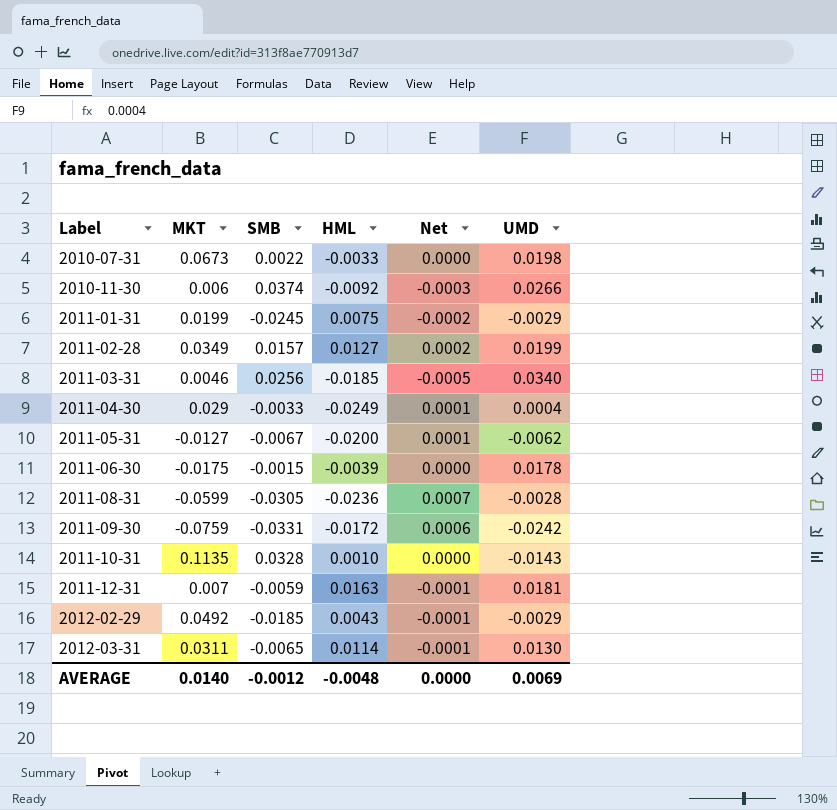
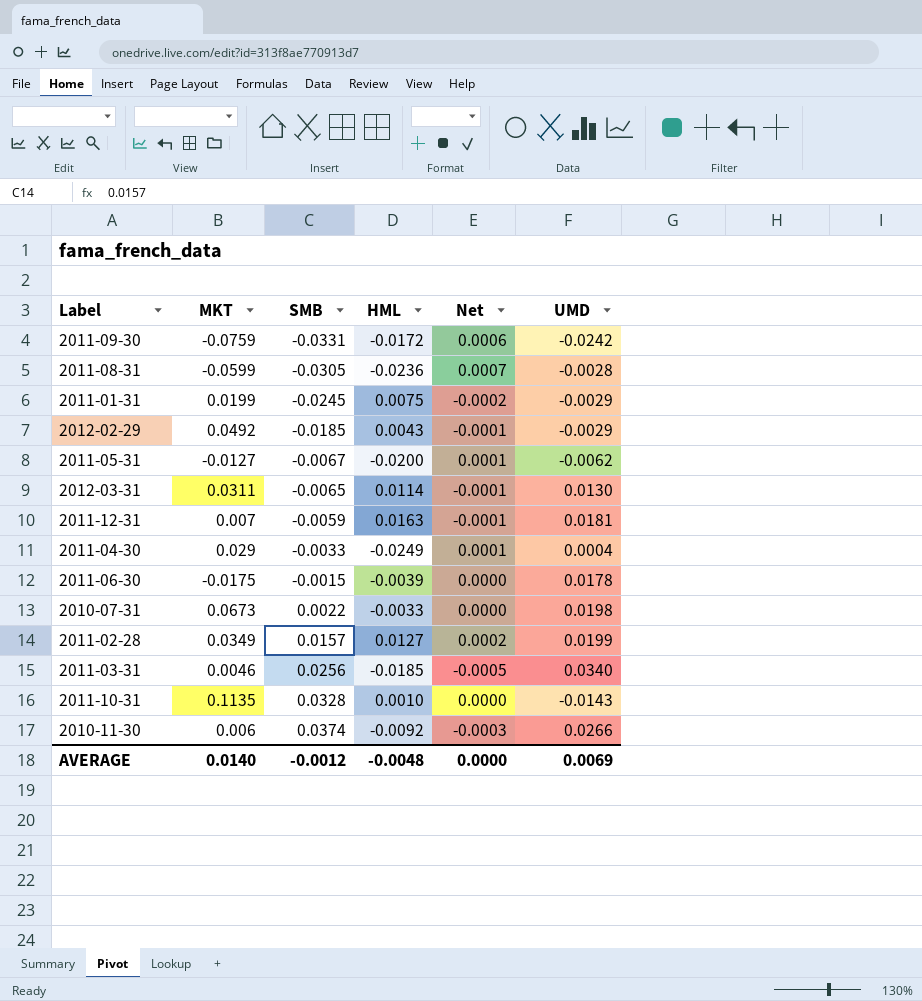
row order: Label ascending -> SMB ascending

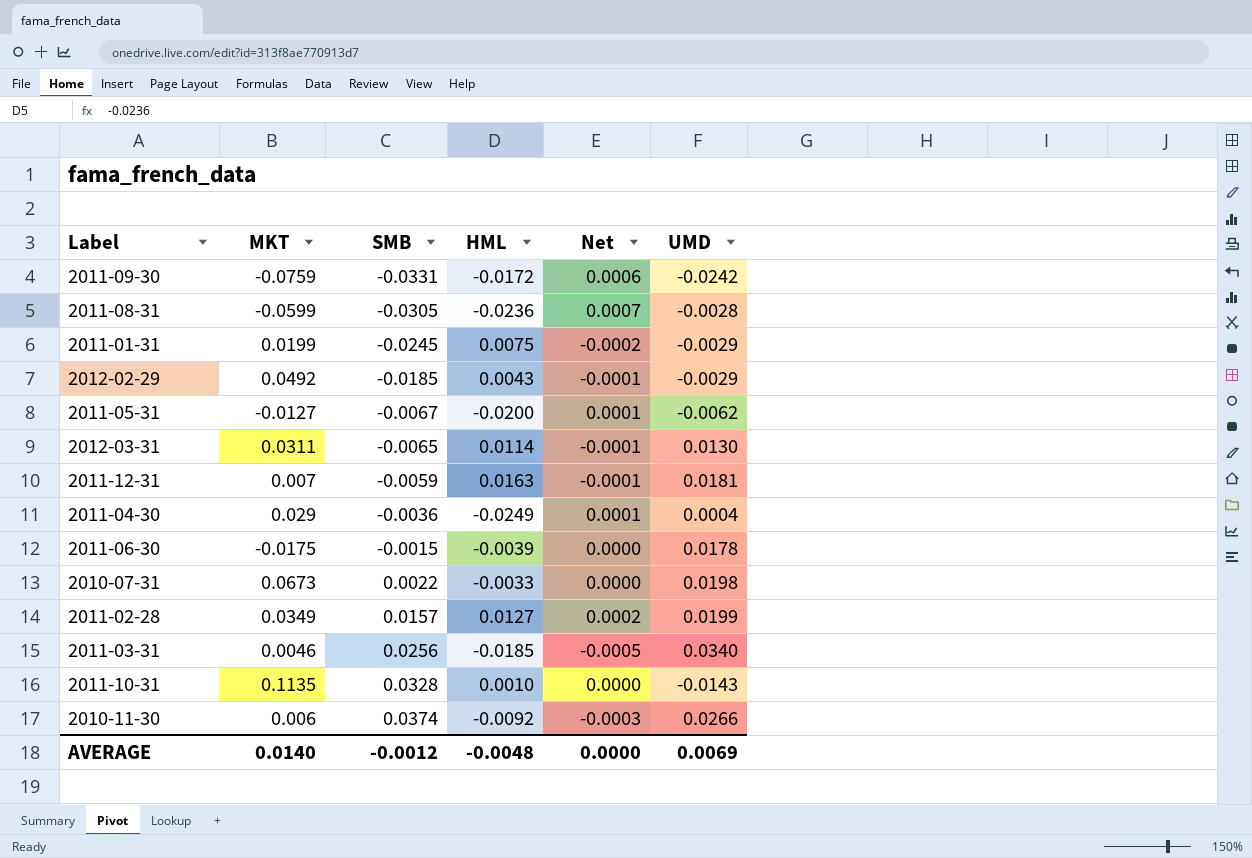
2011-04-30 | SMB: -0.0033 -> -0.0036

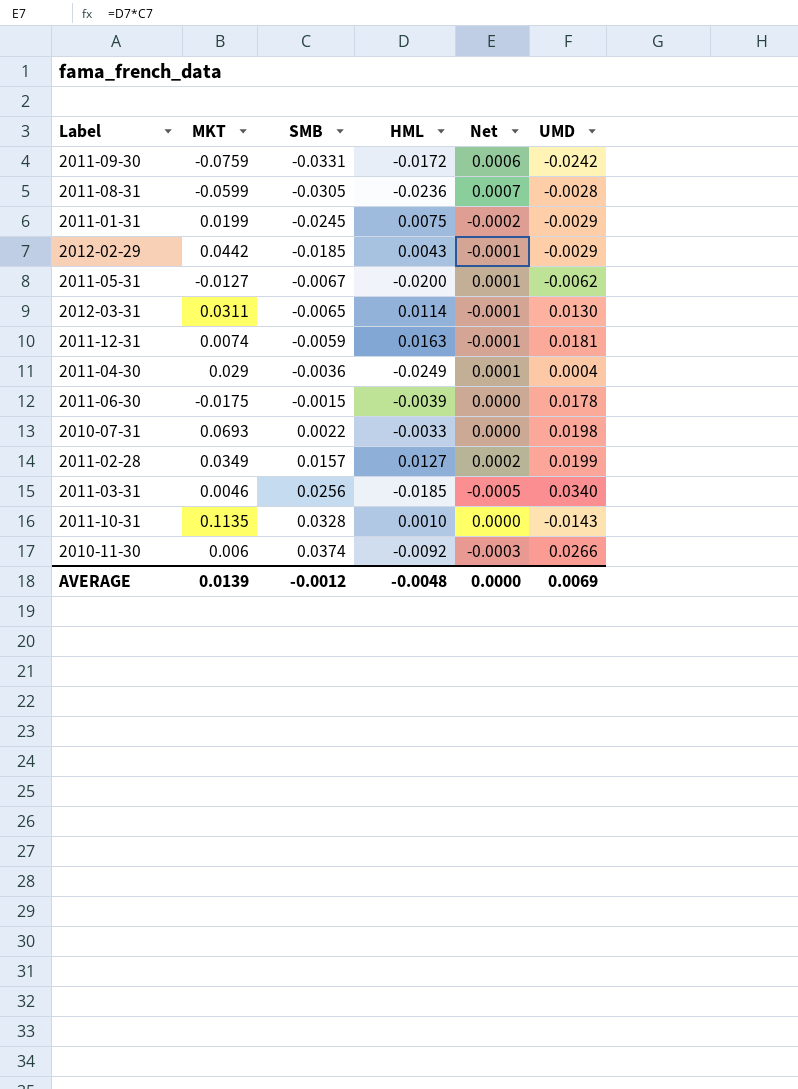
2012-02-29 | MKT: 0.0492 -> 0.0442
2011-12-31 | MKT: 0.007 -> 0.0074
2010-07-31 | MKT: 0.0673 -> 0.0693
AVERAGE | MKT: 0.0140 -> 0.0139

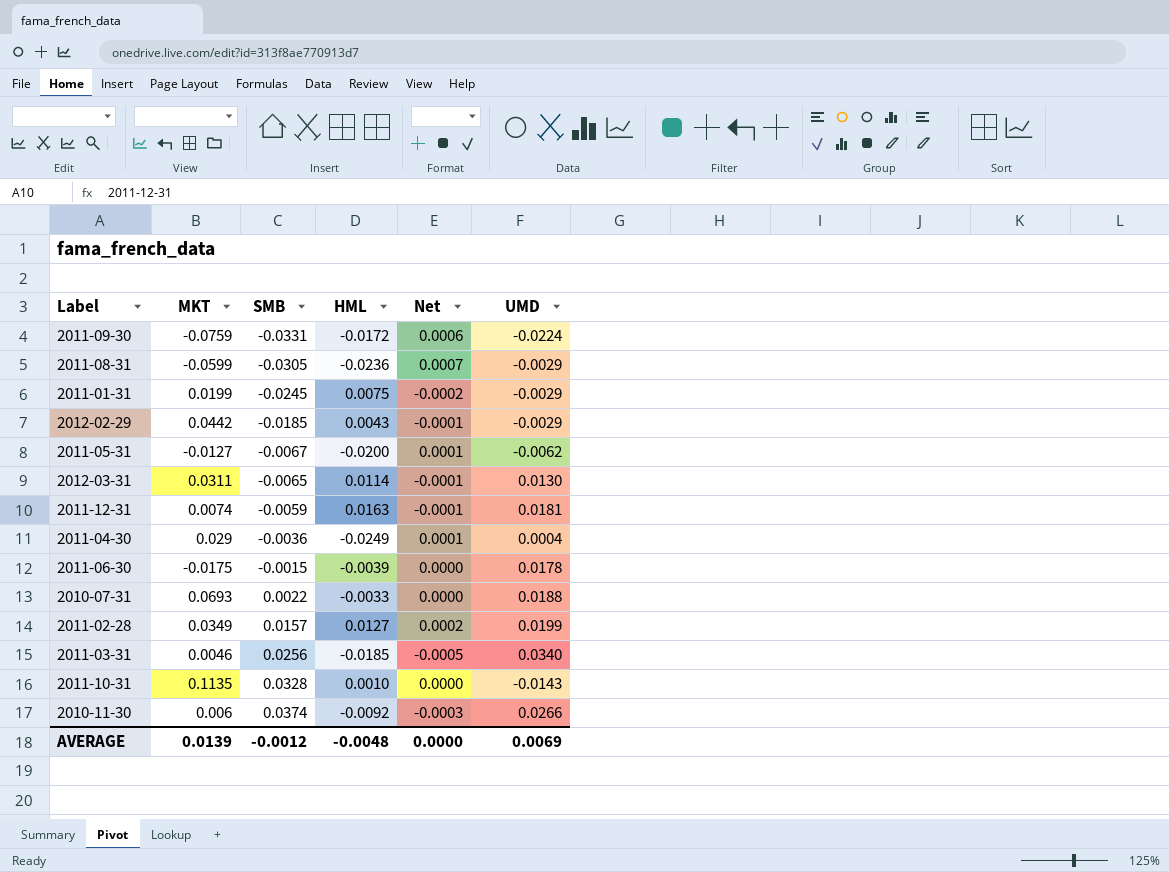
2011-09-30 | UMD: -0.0242 -> -0.0224
2011-08-31 | UMD: -0.0028 -> -0.0029
2010-07-31 | UMD: 0.0198 -> 0.0188

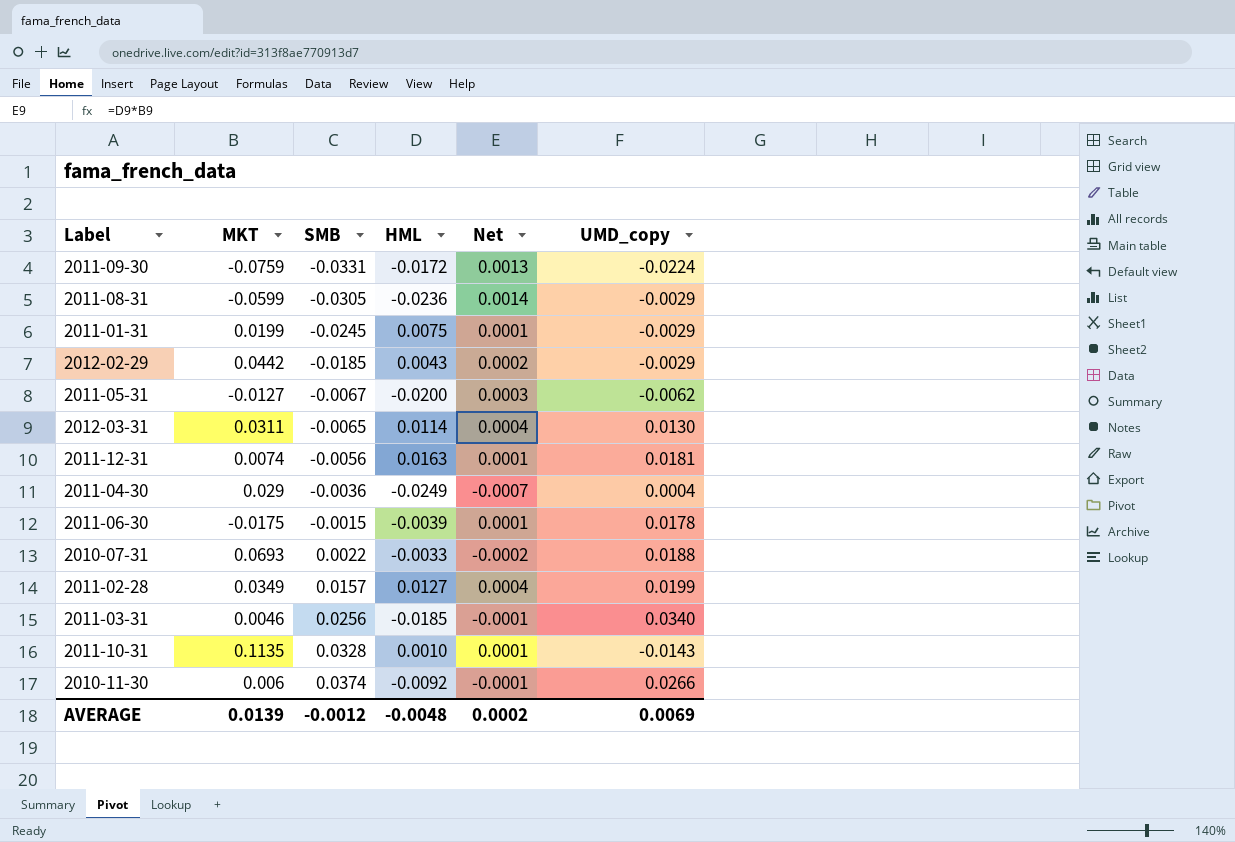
column Net | formula: [SMB] * [HML] -> [MKT] * [HML]
column name: UMD -> UMD_copy
2011-12-31 | SMB: -0.0059 -> -0.0056
AVERAGE | Net: 0.0000 -> 0.0002

